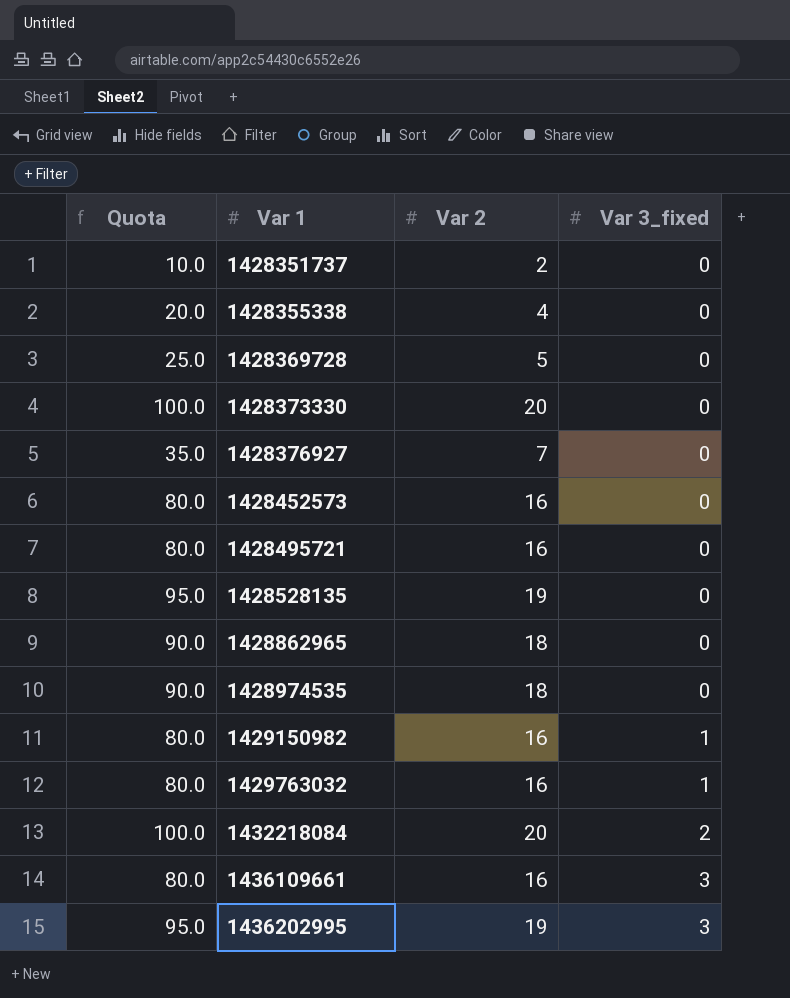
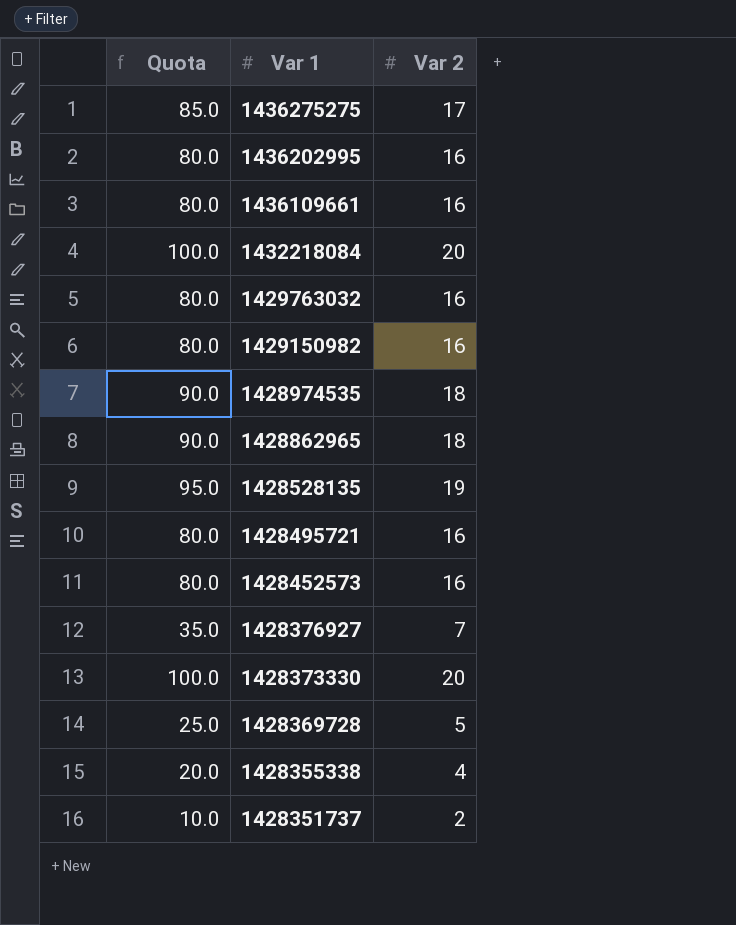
row order: Var 1 ascending -> Var 1 descending
column Var 3_fixed | position: 4 -> none
row 1436275275: none -> 85.0 | 17
1436202995 | Quota: 95.0 -> 80.0
1436202995 | Var 2: 19 -> 16

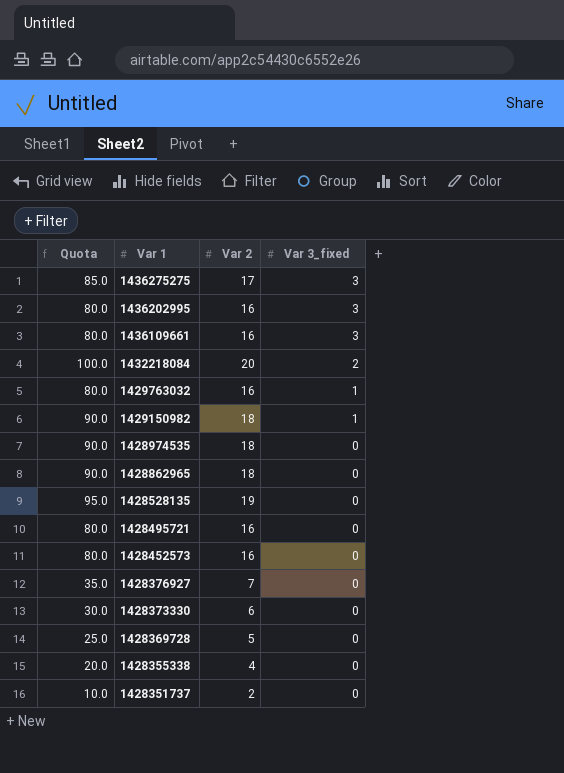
column Var 3_fixed | position: none -> 4
1429150982 | Quota: 80.0 -> 90.0
1429150982 | Var 2: 16 -> 18
1428373330 | Quota: 100.0 -> 30.0
1428373330 | Var 2: 20 -> 6

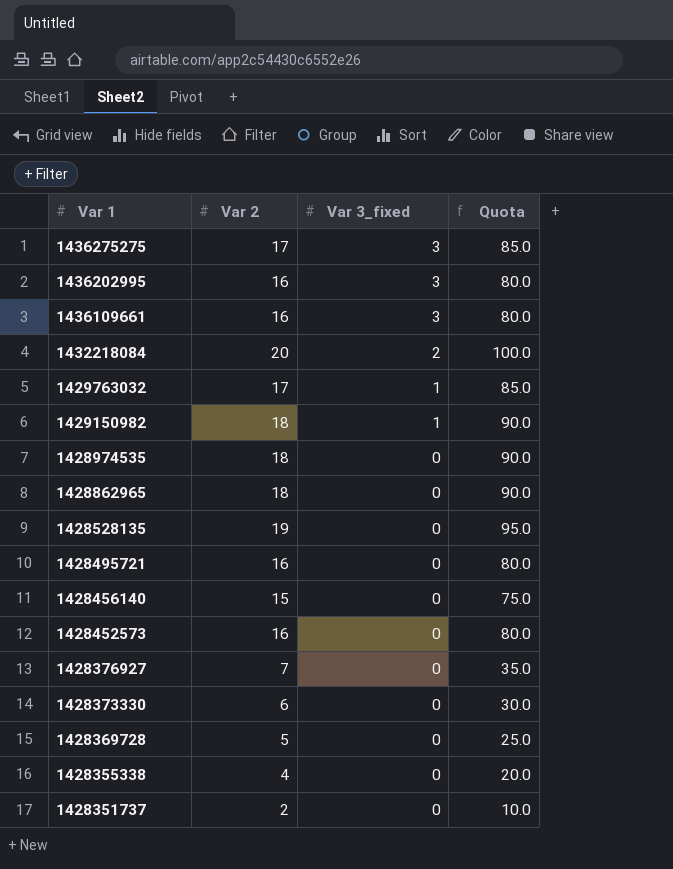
column Quota | position: 1 -> 4
1429763032 | Var 2: 16 -> 17
1429763032 | Quota: 80.0 -> 85.0
row 1428456140: none -> 15 | 0 | 75.0

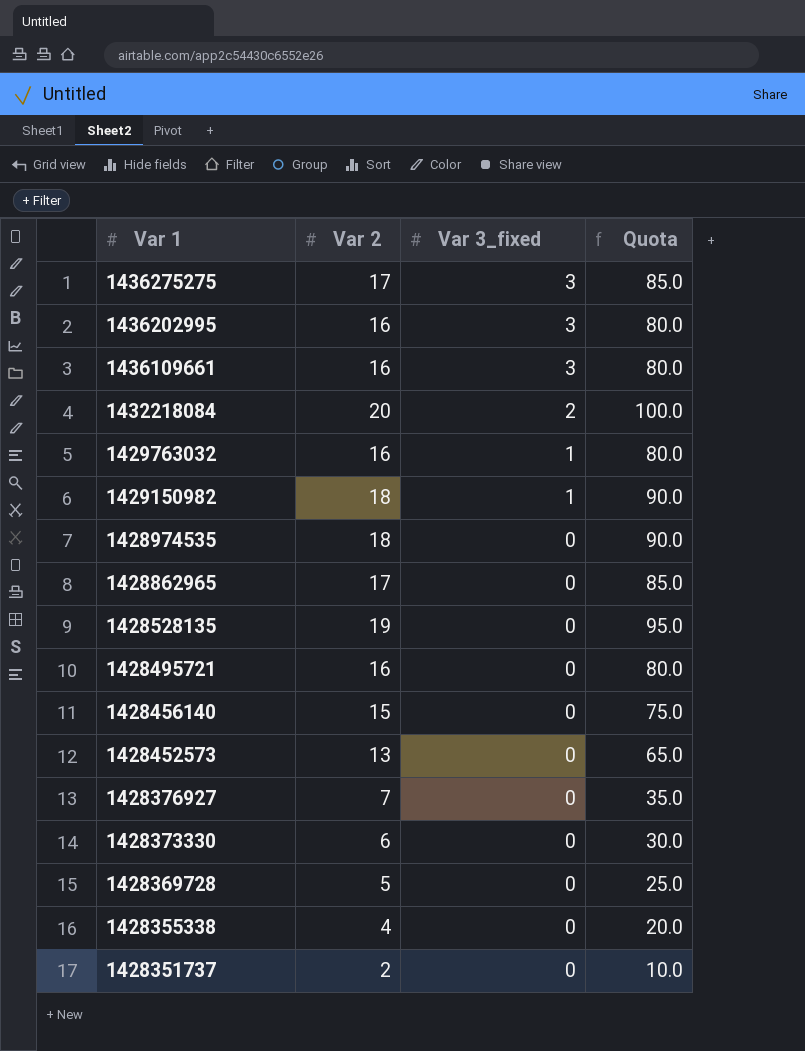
1429763032 | Var 2: 17 -> 16
1429763032 | Quota: 85.0 -> 80.0
1428862965 | Var 2: 18 -> 17
1428862965 | Quota: 90.0 -> 85.0
1428452573 | Var 2: 16 -> 13
1428452573 | Quota: 80.0 -> 65.0

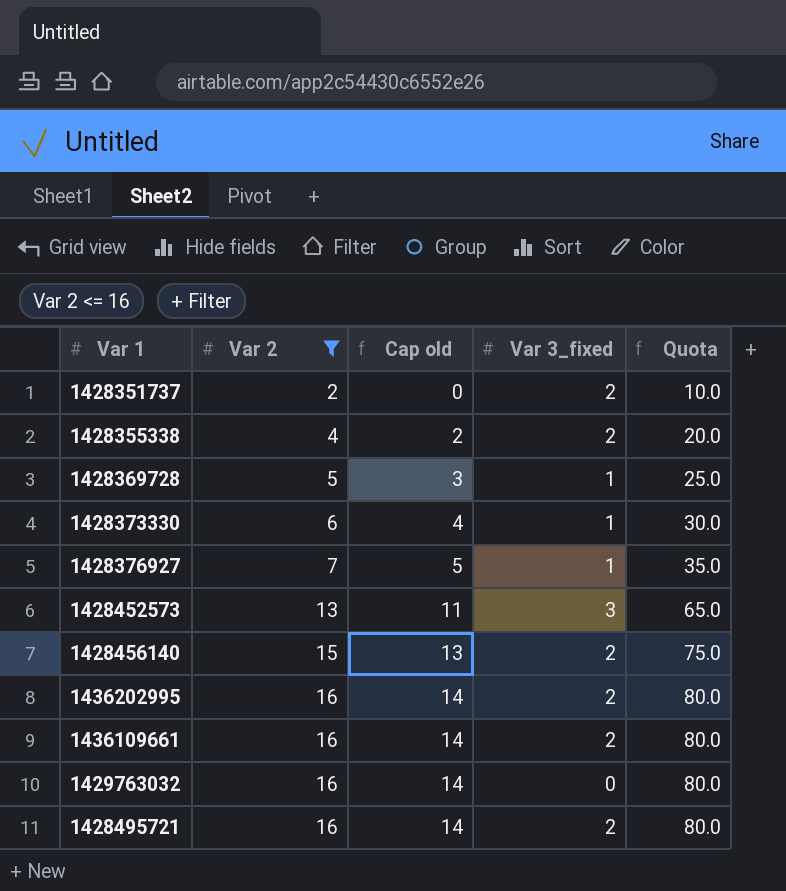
filter: none -> Var 2 <= 16
row order: Var 1 descending -> Var 2 ascending
column Cap old | formula: none -> [Var 2] - 2
1428351737 | Var 3_fixed: 0 -> 2
1428355338 | Var 3_fixed: 0 -> 2
1428369728 | Var 3_fixed: 0 -> 1
1428373330 | Var 3_fixed: 0 -> 1
1428376927 | Var 3_fixed: 0 -> 1
1428452573 | Var 3_fixed: 0 -> 3
1428456140 | Var 3_fixed: 0 -> 2
1436202995 | Var 3_fixed: 3 -> 2
1436109661 | Var 3_fixed: 3 -> 2
1429763032 | Var 3_fixed: 1 -> 0
1428495721 | Var 3_fixed: 0 -> 2

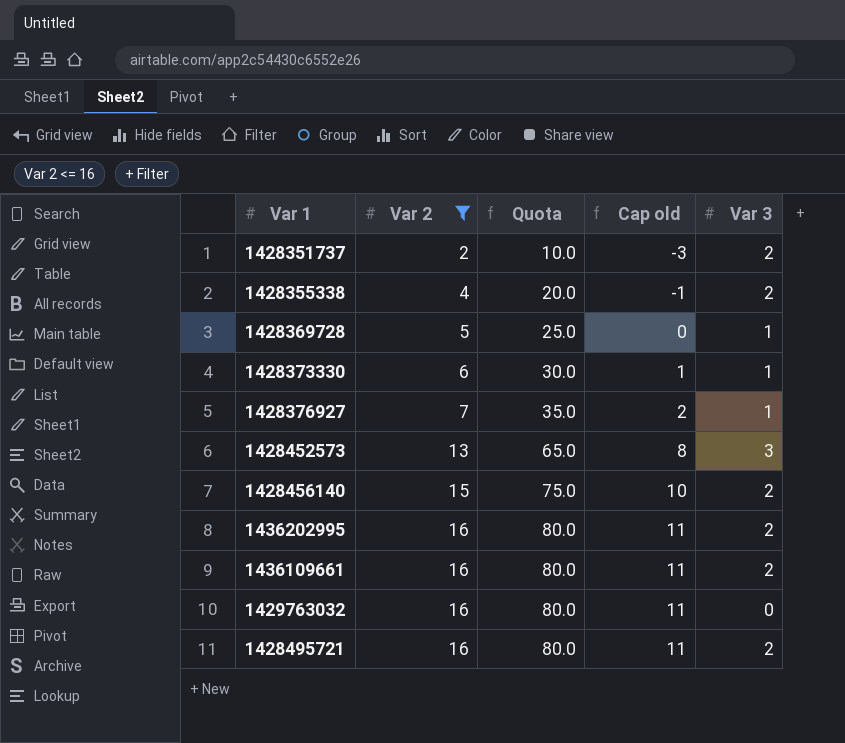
column Quota | position: 5 -> 3
column Cap old | formula: [Var 2] - 2 -> [Var 2] - 5
column name: Var 3_fixed -> Var 3

